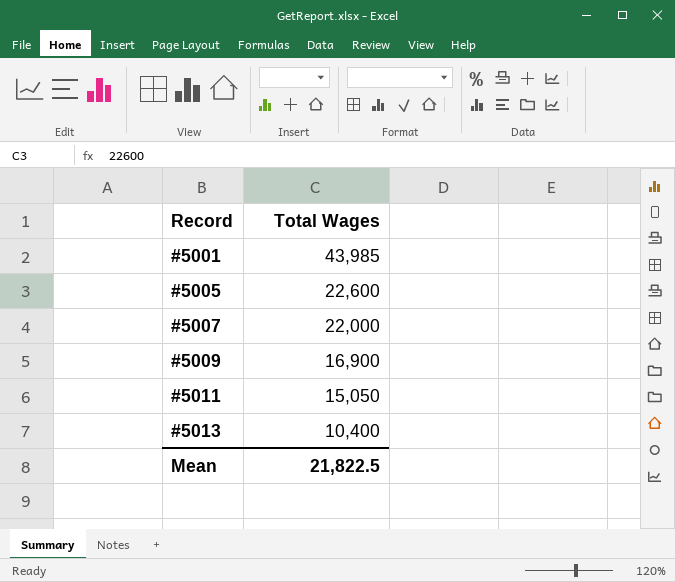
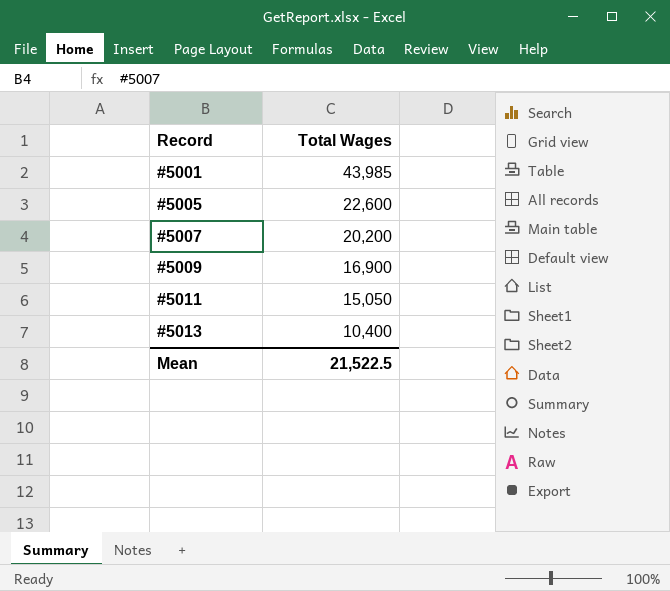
#5007 | Total Wages: 22,000 -> 20,200
Mean | Total Wages: 21,822.5 -> 21,522.5

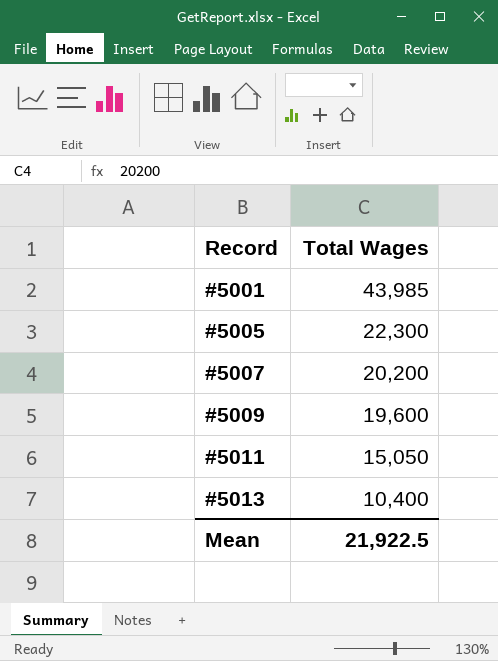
#5005 | Total Wages: 22,600 -> 22,300
#5009 | Total Wages: 16,900 -> 19,600
Mean | Total Wages: 21,522.5 -> 21,922.5

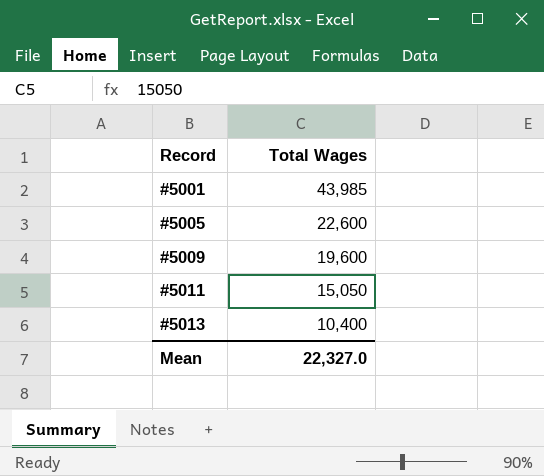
row #5007: 20,200 -> none
#5005 | Total Wages: 22,300 -> 22,600
Mean | Total Wages: 21,922.5 -> 22,327.0

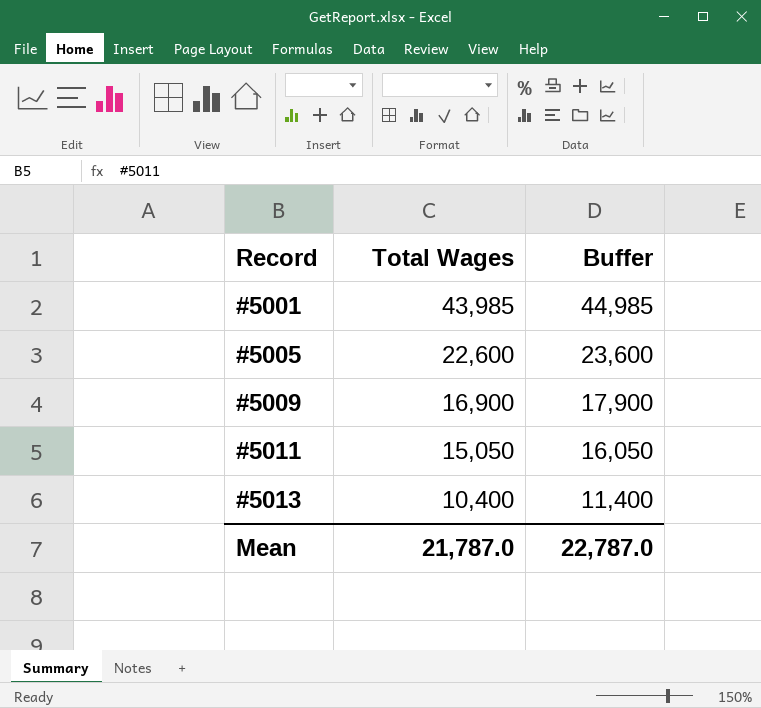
column Buffer | formula: none -> [Total Wages] + 1000
#5009 | Total Wages: 19,600 -> 16,900
Mean | Total Wages: 22,327.0 -> 21,787.0

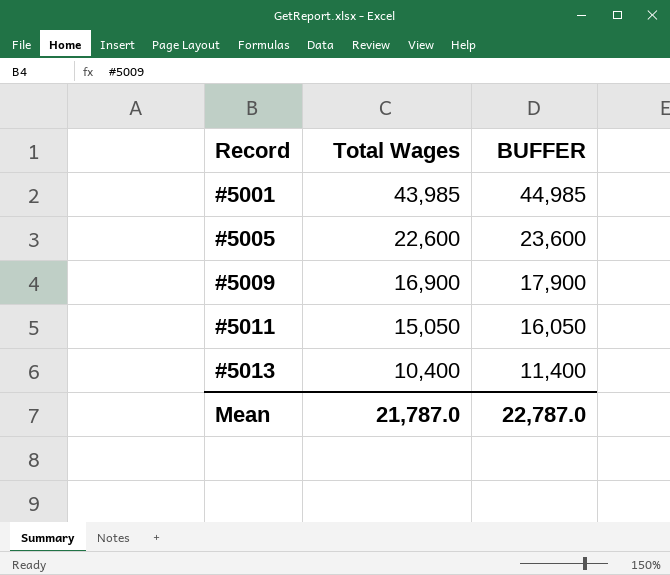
column name: Buffer -> BUFFER

